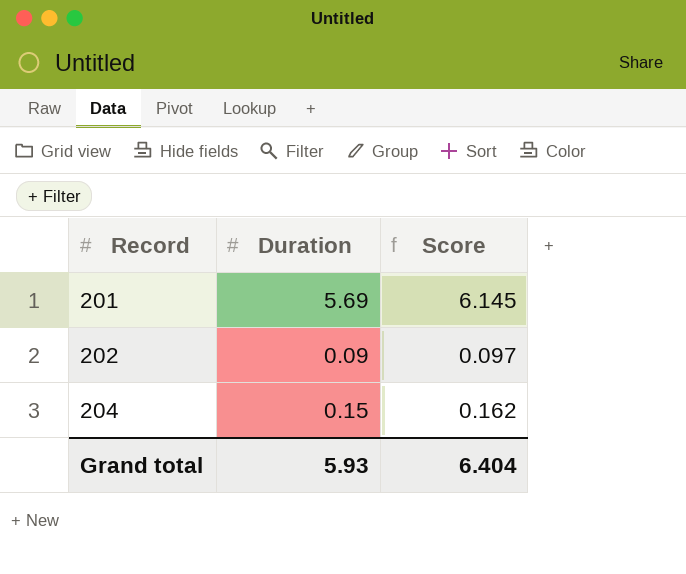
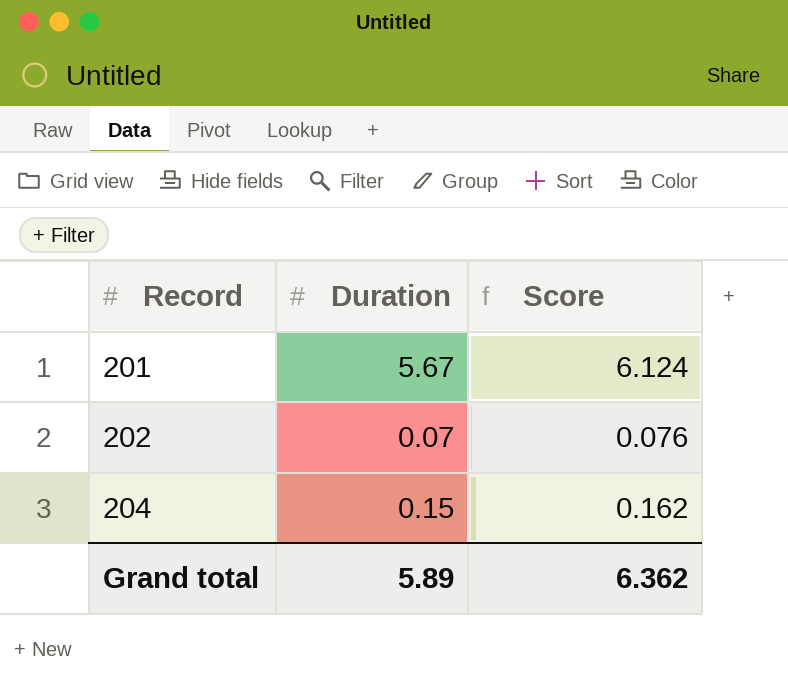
201 | Duration: 5.69 -> 5.67
201 | Score: 6.145 -> 6.124
202 | Duration: 0.09 -> 0.07
202 | Score: 0.097 -> 0.076
Grand total | Duration: 5.93 -> 5.89
Grand total | Score: 6.404 -> 6.362

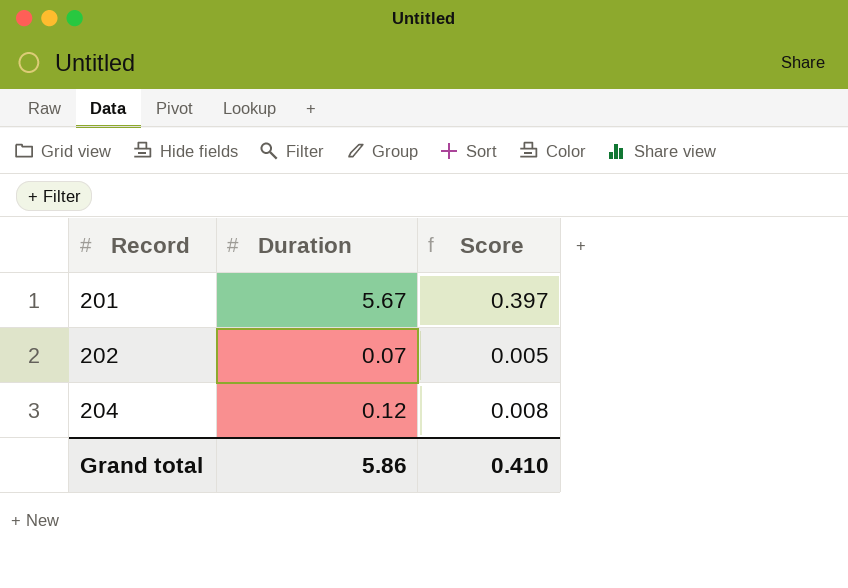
column Score | formula: [Duration] * 1.08 -> [Duration] * 0.07
204 | Duration: 0.15 -> 0.12
Grand total | Duration: 5.89 -> 5.86
Grand total | Score: 6.362 -> 0.410

